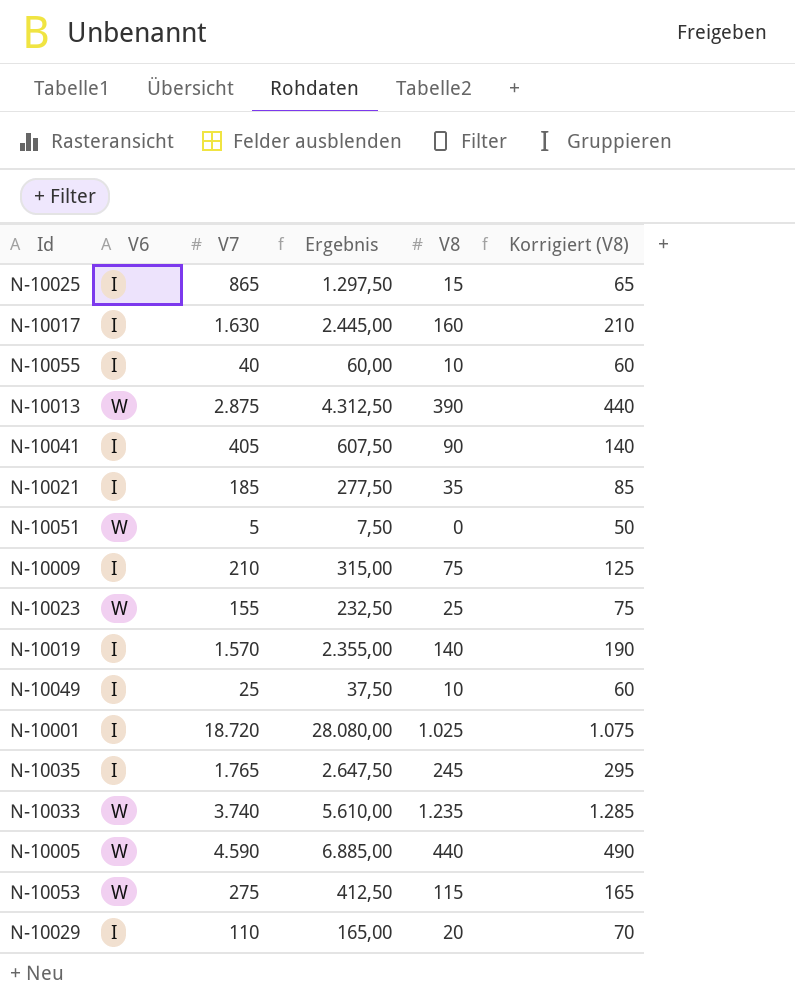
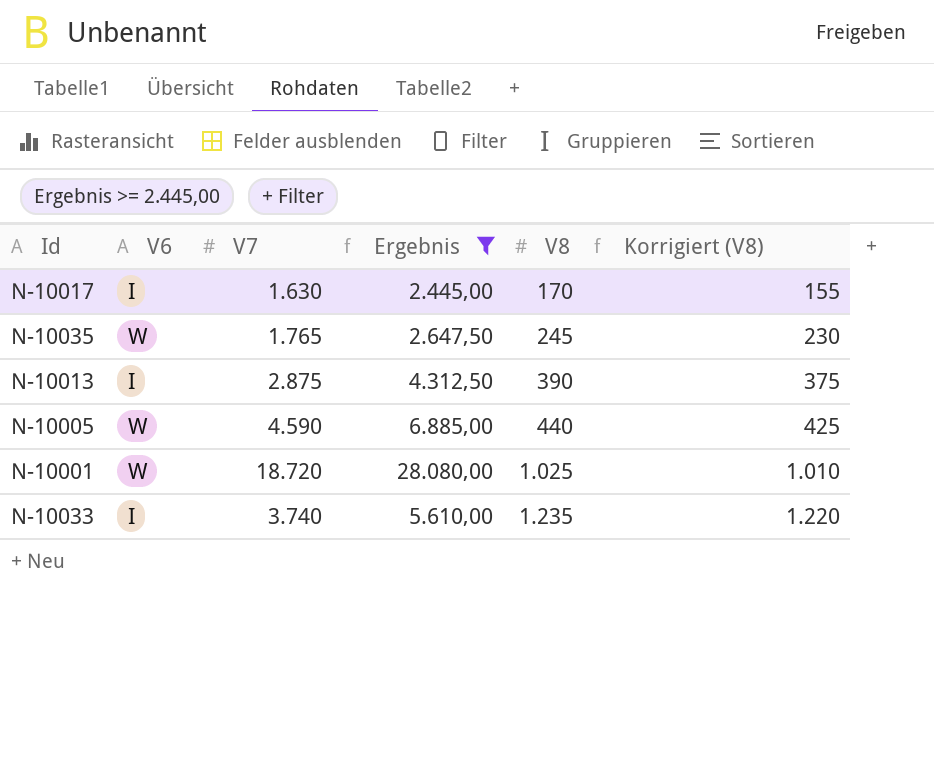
filter: none -> Ergebnis >= 2.445,00
row order: none -> V8 ascending
column Korrigiert (V8) | formula: [V8] + 50 -> [V8] - 15
N-10017 | V8: 160 -> 170
N-10035 | V6: I -> W
N-10013 | V6: W -> I
N-10001 | V6: I -> W
N-10033 | V6: W -> I

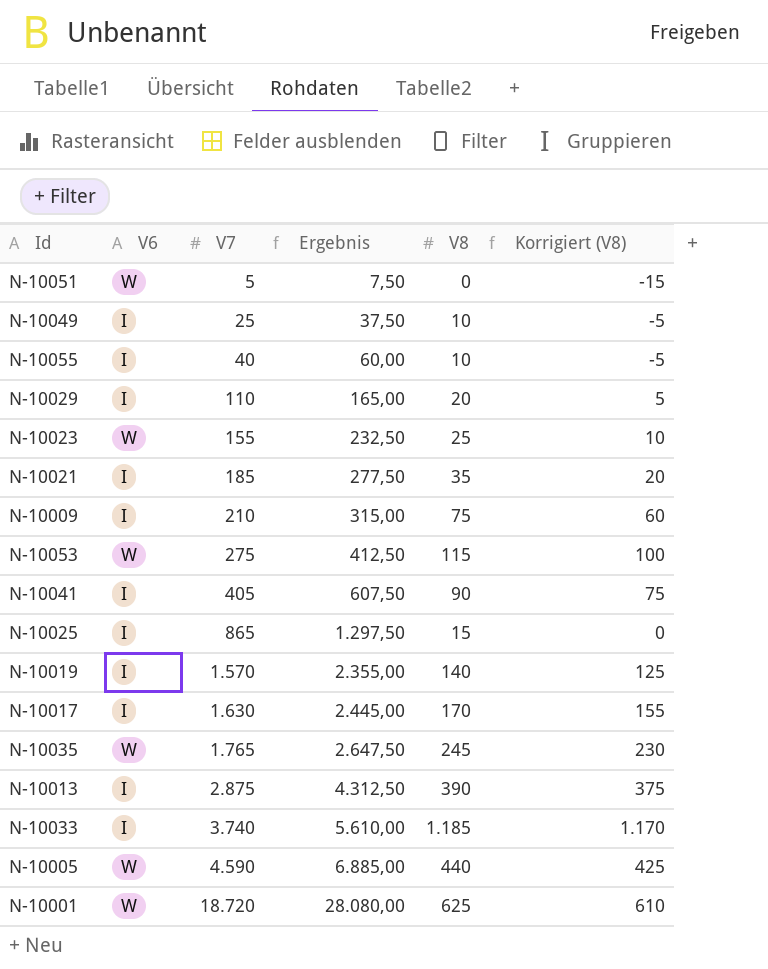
filter: Ergebnis >= 2.445,00 -> none
row order: V8 ascending -> V7 ascending
N-10033 | V8: 1.235 -> 1.185
N-10033 | Korrigiert (V8): 1.220 -> 1.170
N-10001 | V8: 1.025 -> 625
N-10001 | Korrigiert (V8): 1.010 -> 610

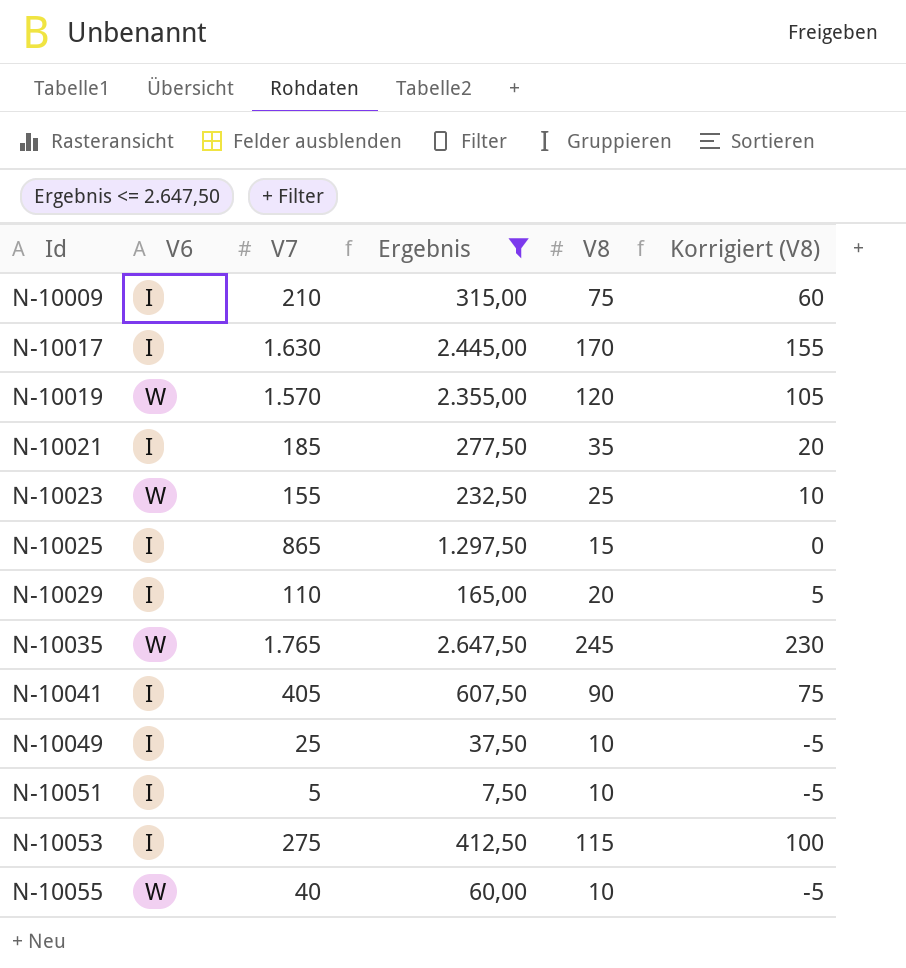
filter: none -> Ergebnis <= 2.647,50
row order: V7 ascending -> Id ascending
N-10019 | V6: I -> W
N-10019 | V8: 140 -> 120
N-10019 | Korrigiert (V8): 125 -> 105
N-10051 | V6: W -> I
N-10051 | V8: 0 -> 10
N-10051 | Korrigiert (V8): -15 -> -5
N-10053 | V6: W -> I
N-10055 | V6: I -> W

